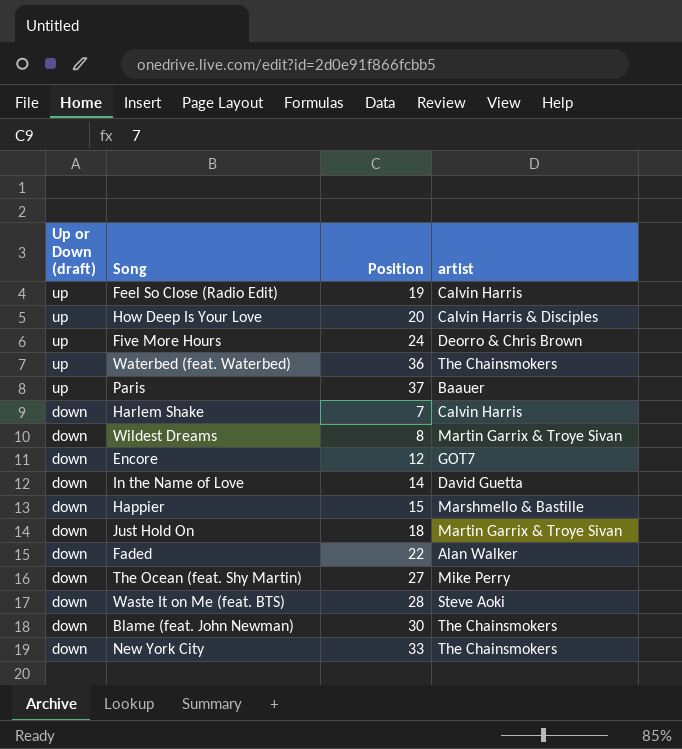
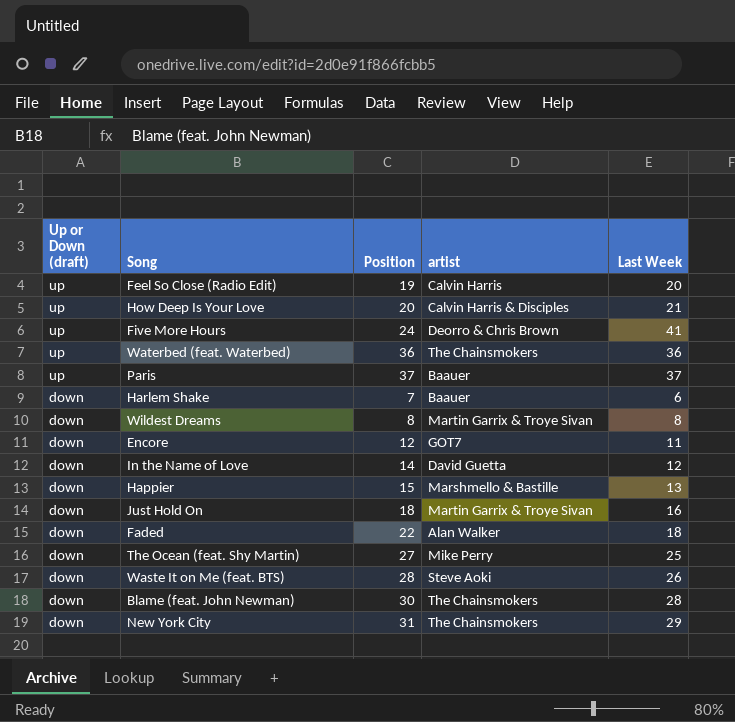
column Last Week | position: none -> 5
Harlem Shake | artist: Calvin Harris -> Baauer
New York City | Position: 33 -> 31

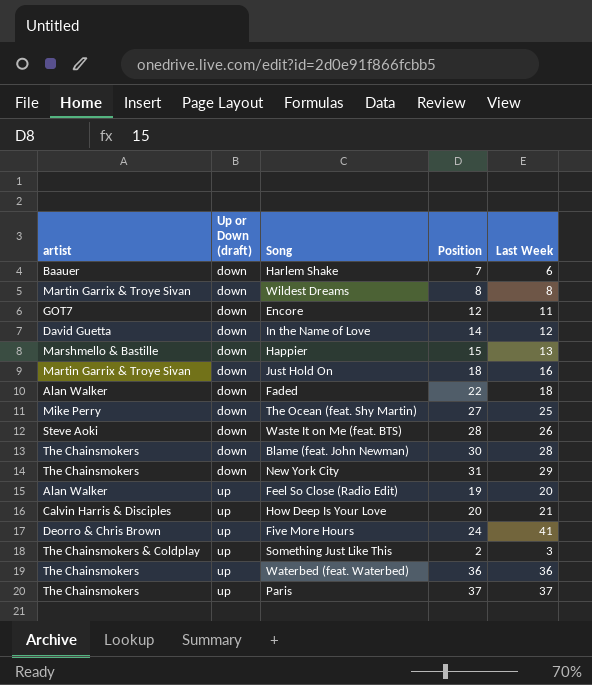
row order: Up or Down (draft) descending -> Up or Down (draft) ascending
column artist | position: 4 -> 1
Feel So Close (Radio Edit) | artist: Calvin Harris -> Alan Walker
row Something Just Like This: none -> The Chainsmokers & Coldplay | up | 2 | 3
Paris | artist: Baauer -> The Chainsmokers

